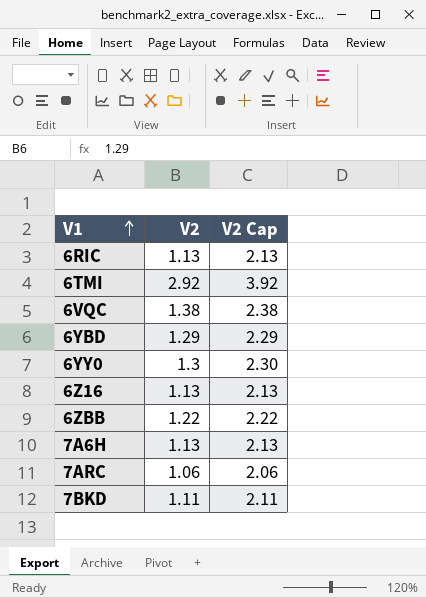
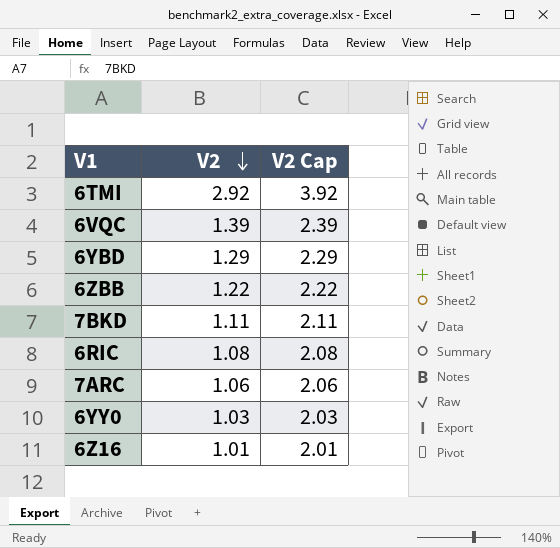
row order: V1 ascending -> V2 descending
row 7A6H: 1.13 | 2.13 -> none
6VQC | V2: 1.38 -> 1.39
6VQC | V2 Cap: 2.38 -> 2.39
6RIC | V2: 1.13 -> 1.08
6RIC | V2 Cap: 2.13 -> 2.08
6YY0 | V2: 1.3 -> 1.03
6YY0 | V2 Cap: 2.30 -> 2.03
6Z16 | V2: 1.13 -> 1.01
6Z16 | V2 Cap: 2.13 -> 2.01

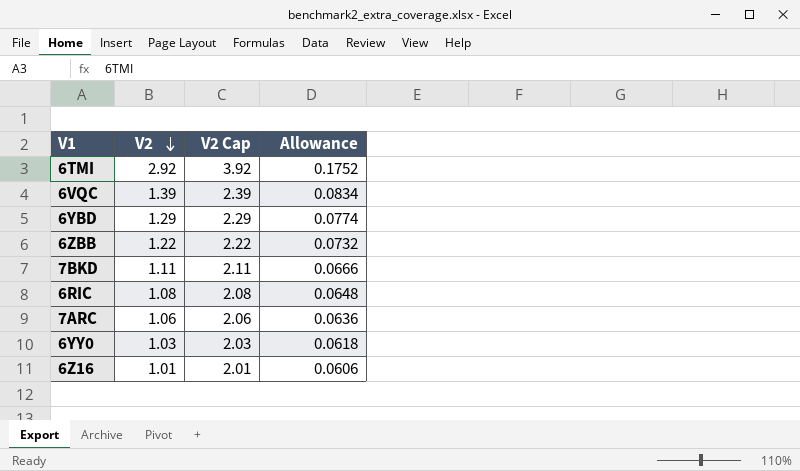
column Allowance | formula: none -> [V2] * 0.06

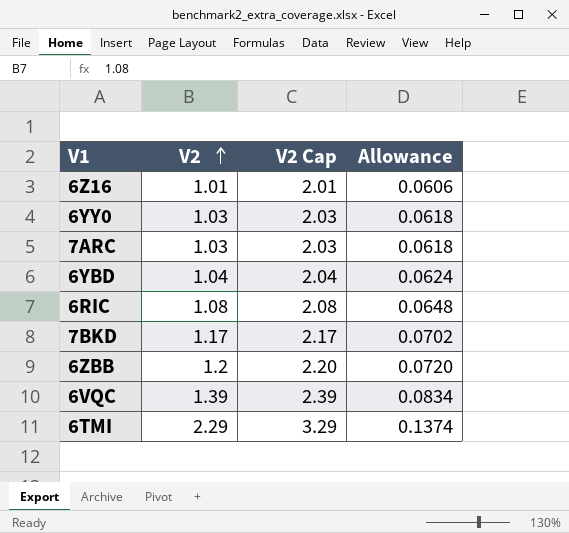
row order: V2 descending -> V2 ascending
7ARC | V2: 1.06 -> 1.03
7ARC | V2 Cap: 2.06 -> 2.03
7ARC | Allowance: 0.0636 -> 0.0618
6YBD | V2: 1.29 -> 1.04
6YBD | V2 Cap: 2.29 -> 2.04
6YBD | Allowance: 0.0774 -> 0.0624
7BKD | V2: 1.11 -> 1.17
7BKD | V2 Cap: 2.11 -> 2.17
7BKD | Allowance: 0.0666 -> 0.0702
6ZBB | V2: 1.22 -> 1.2
6ZBB | V2 Cap: 2.22 -> 2.20
6ZBB | Allowance: 0.0732 -> 0.0720
6TMI | V2: 2.92 -> 2.29
6TMI | V2 Cap: 3.92 -> 3.29
6TMI | Allowance: 0.1752 -> 0.1374

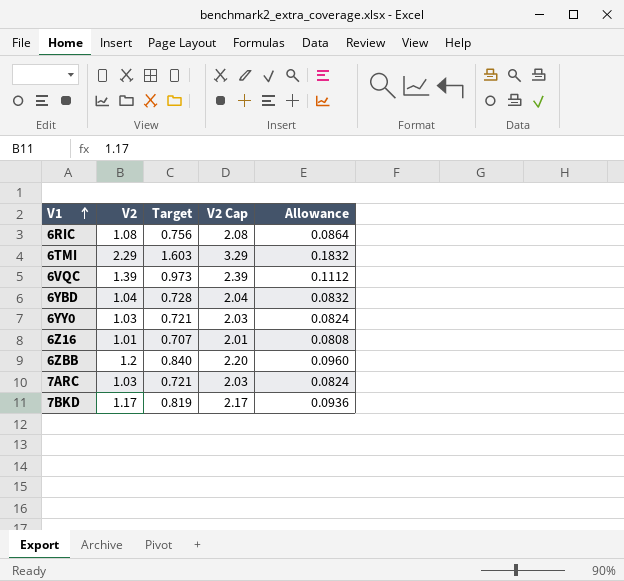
row order: V2 ascending -> V1 ascending
column Target | formula: none -> [V2] * 0.7
column Allowance | formula: [V2] * 0.06 -> [V2] * 0.08

